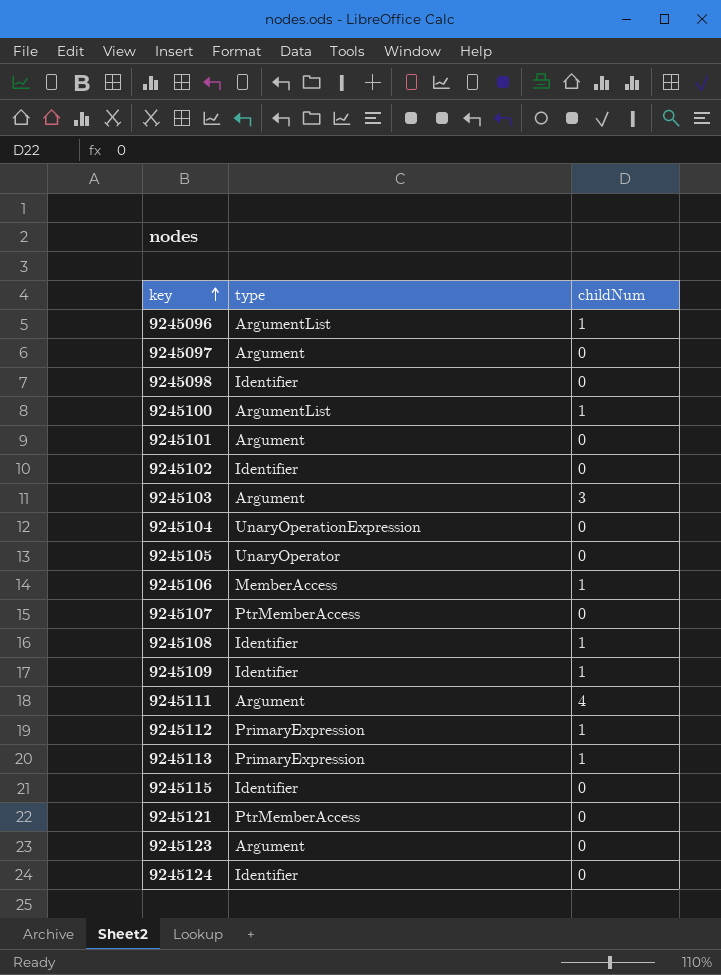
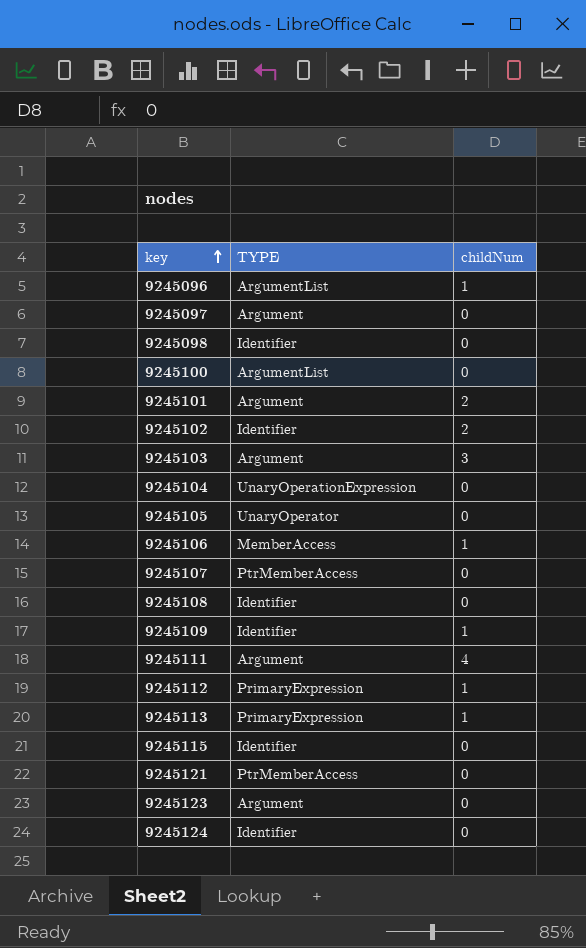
column name: type -> TYPE
9245100 | childNum: 1 -> 0
9245101 | childNum: 0 -> 2
9245102 | childNum: 0 -> 2
9245108 | childNum: 1 -> 0

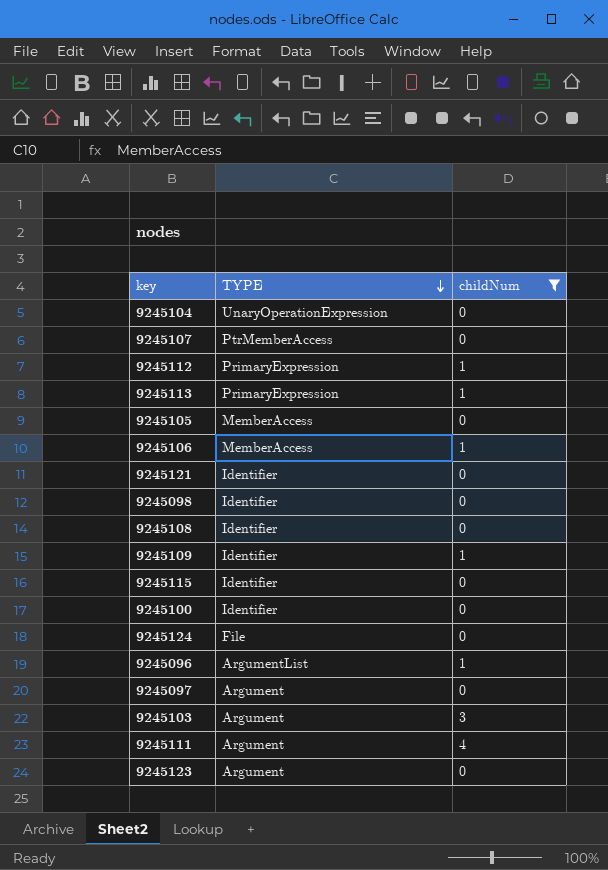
filter: none -> childNum != 2
row order: key ascending -> TYPE descending
9245105 | TYPE: UnaryOperator -> MemberAccess
9245121 | TYPE: PtrMemberAccess -> Identifier
9245100 | TYPE: ArgumentList -> Identifier
9245124 | TYPE: Identifier -> File

